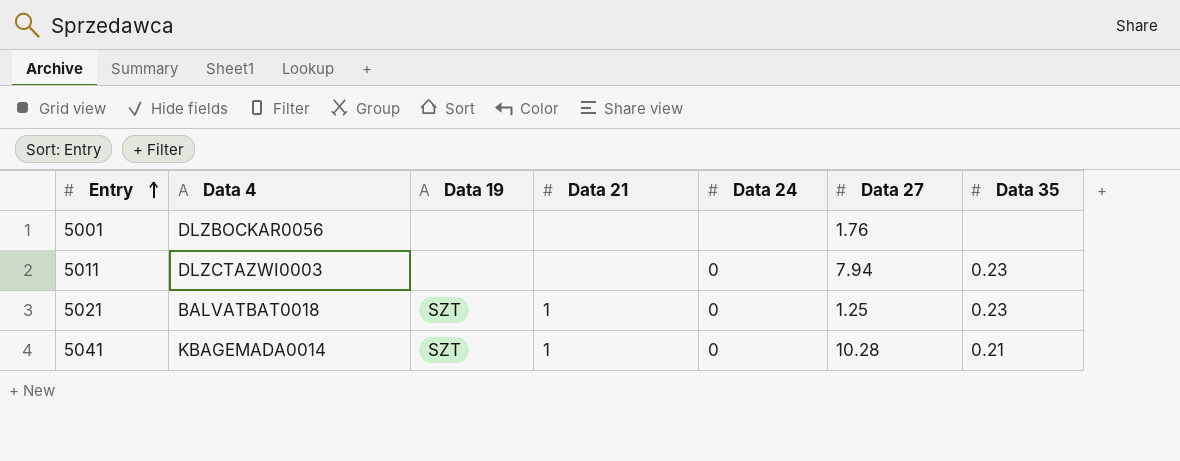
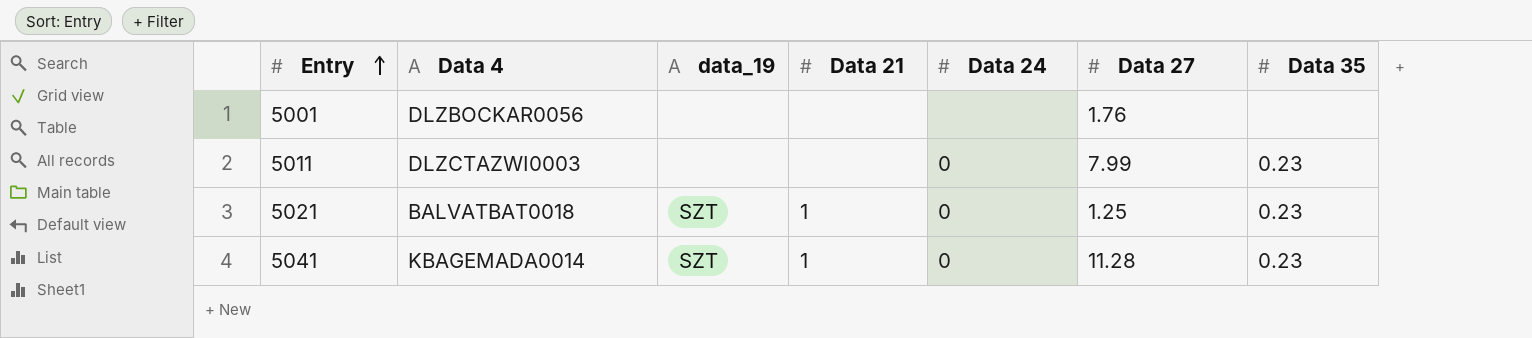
column name: Data 19 -> data_19
5011 | Data 27: 7.94 -> 7.99
5041 | Data 27: 10.28 -> 11.28
5041 | Data 35: 0.21 -> 0.23

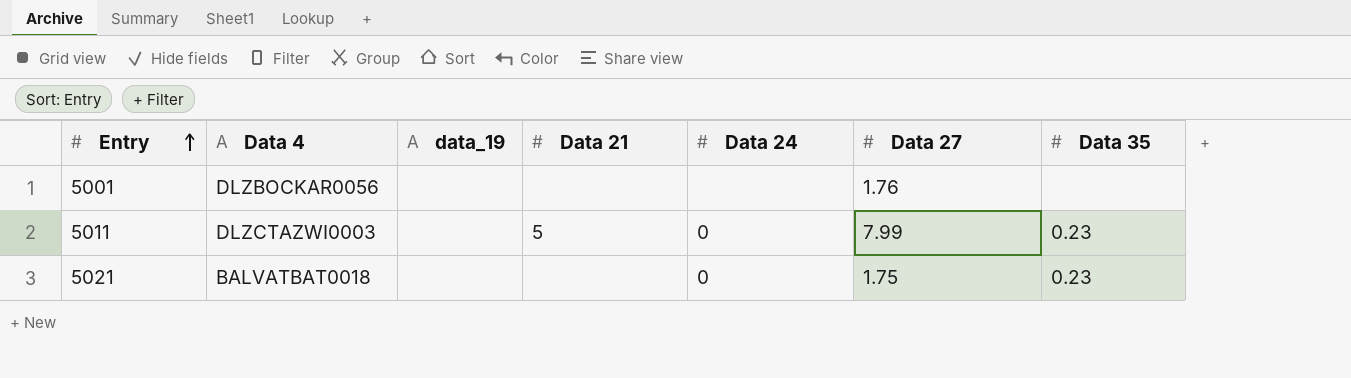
row 5041: KBAGEMADA0014 | SZT | 1 | 0 | 11.28 | 0.23 -> none
5011 | Data 21: none -> 5
5021 | data_19: SZT -> none
5021 | Data 21: 1 -> none
5021 | Data 27: 1.25 -> 1.75

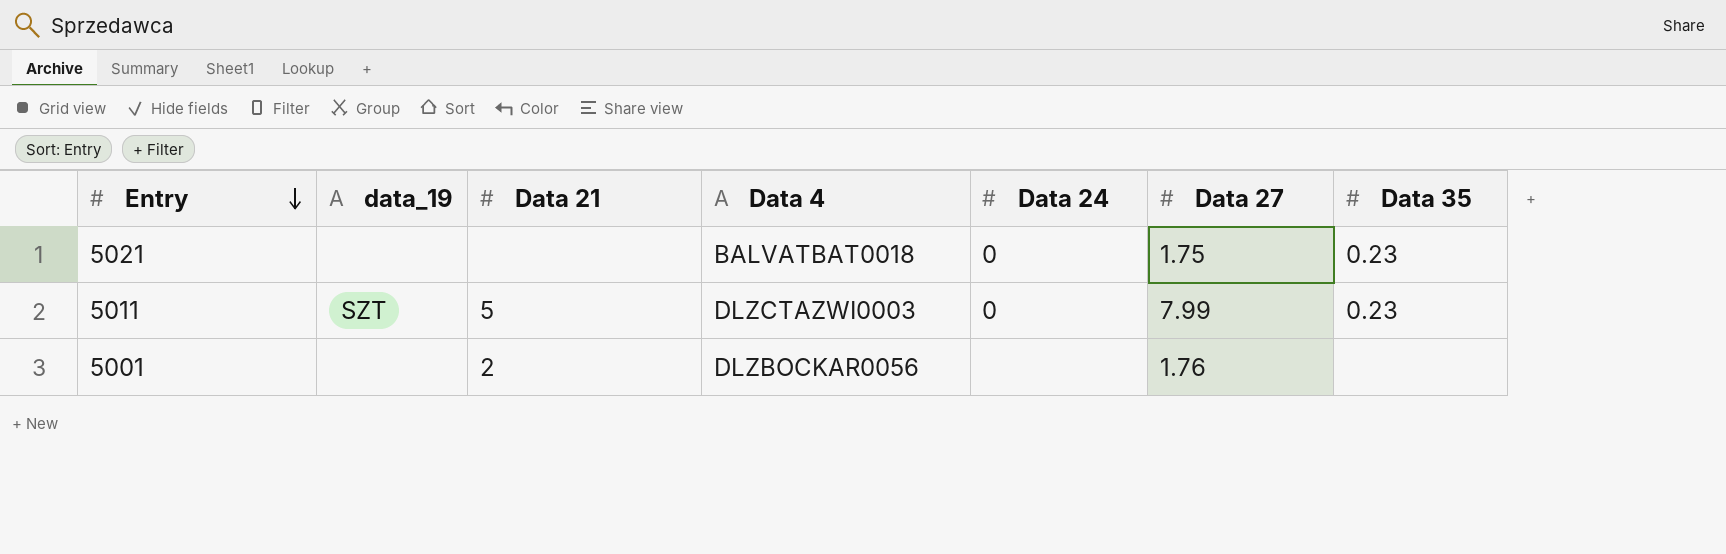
row order: Entry ascending -> Entry descending
column Data 4 | position: 2 -> 4
5011 | data_19: none -> SZT
5001 | Data 21: none -> 2

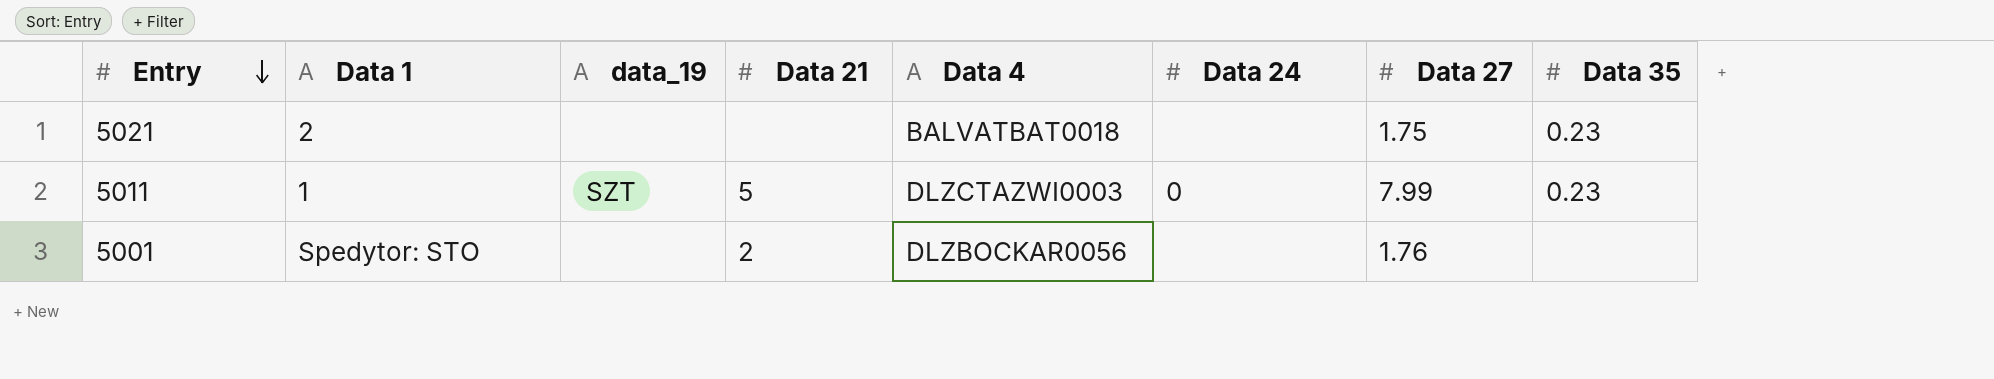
column Data 1 | position: none -> 2
5021 | Data 24: 0 -> none

